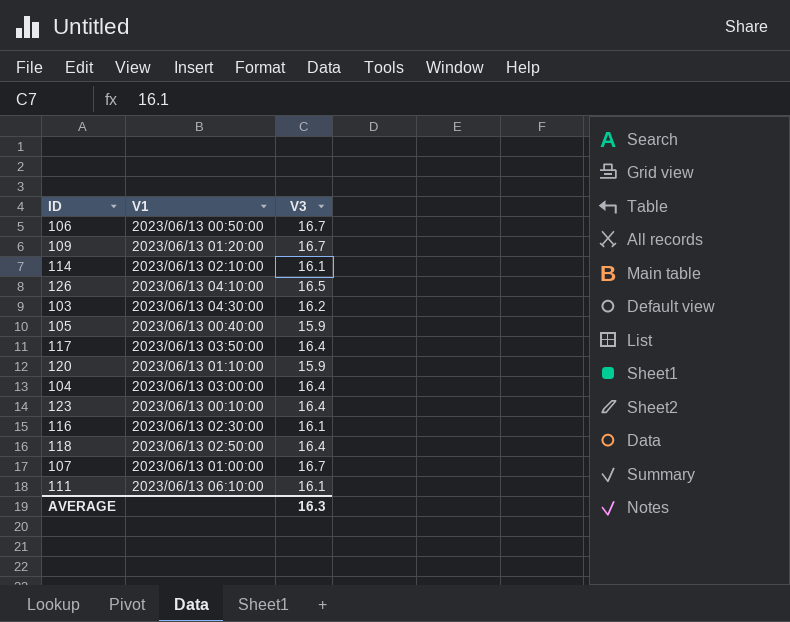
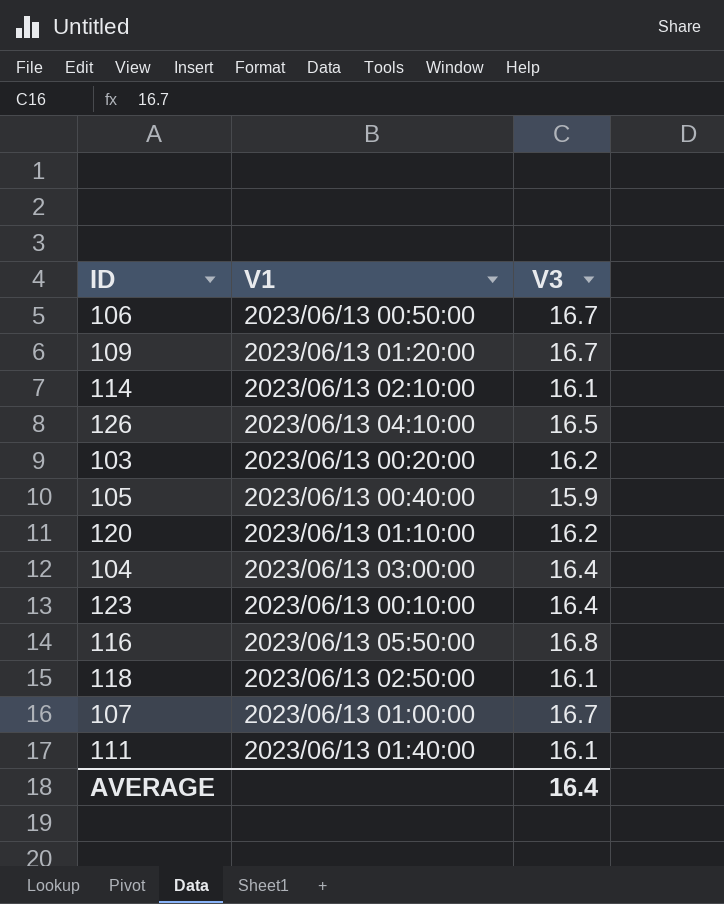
row 117: 2023/06/13 03:50:00 | 16.4 -> none
103 | V1: 2023/06/13 04:30:00 -> 2023/06/13 00:20:00
120 | V3: 15.9 -> 16.2
116 | V1: 2023/06/13 02:30:00 -> 2023/06/13 05:50:00
116 | V3: 16.1 -> 16.8
118 | V3: 16.4 -> 16.1
111 | V1: 2023/06/13 06:10:00 -> 2023/06/13 01:40:00
AVERAGE | V3: 16.3 -> 16.4

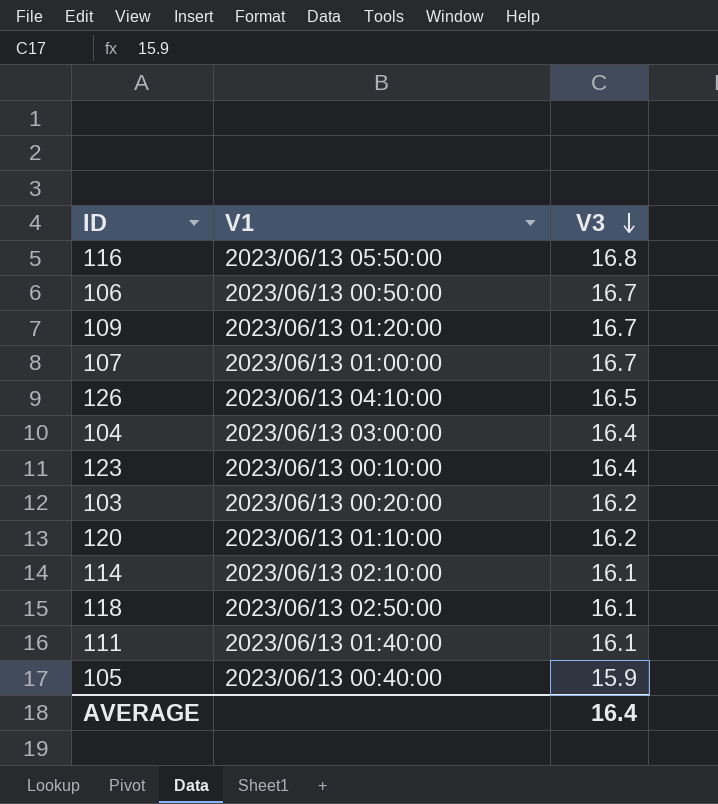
row order: none -> V3 descending

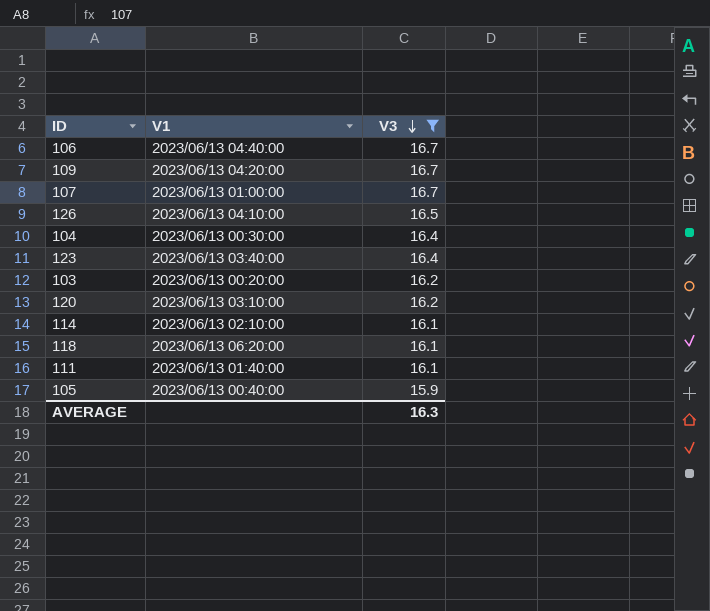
filter: none -> V3 != 16.8
106 | V1: 2023/06/13 00:50:00 -> 2023/06/13 04:40:00
109 | V1: 2023/06/13 01:20:00 -> 2023/06/13 04:20:00
104 | V1: 2023/06/13 03:00:00 -> 2023/06/13 00:30:00
123 | V1: 2023/06/13 00:10:00 -> 2023/06/13 03:40:00
120 | V1: 2023/06/13 01:10:00 -> 2023/06/13 03:10:00
118 | V1: 2023/06/13 02:50:00 -> 2023/06/13 06:20:00
AVERAGE | V3: 16.4 -> 16.3

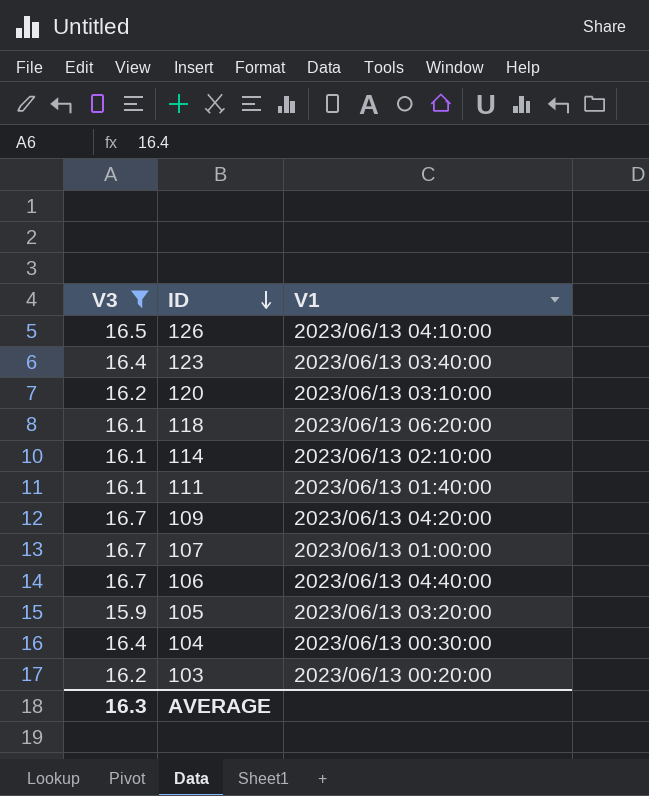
row order: V3 descending -> ID descending
column V3 | position: 3 -> 1
105 | V1: 2023/06/13 00:40:00 -> 2023/06/13 03:20:00

